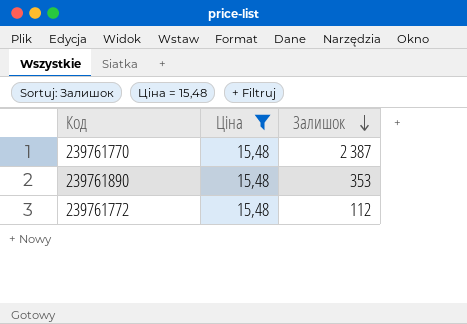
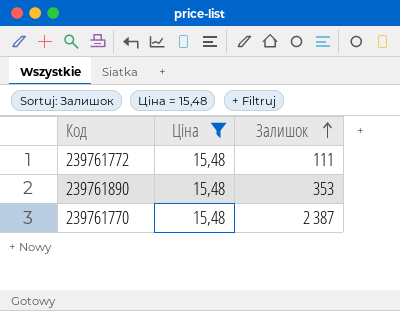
row order: Залишок descending -> Залишок ascending
239761772 | Залишок: 112 -> 111

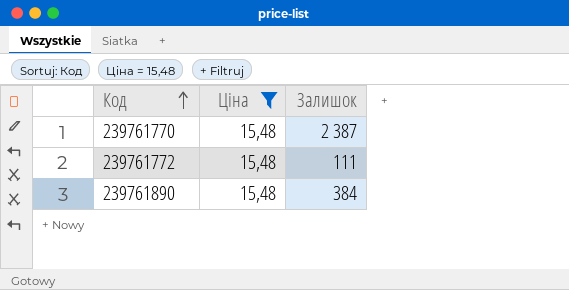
row order: Залишок ascending -> Код ascending
239761890 | Залишок: 353 -> 384

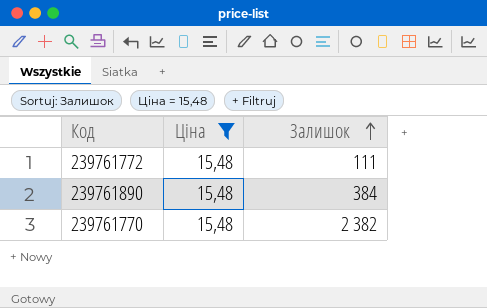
row order: Код ascending -> Залишок ascending
239761770 | Залишок: 2 387 -> 2 382

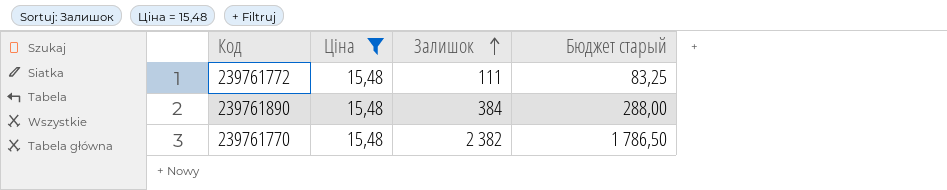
column Бюджет старый | formula: none -> [Залишок] * 0,75

